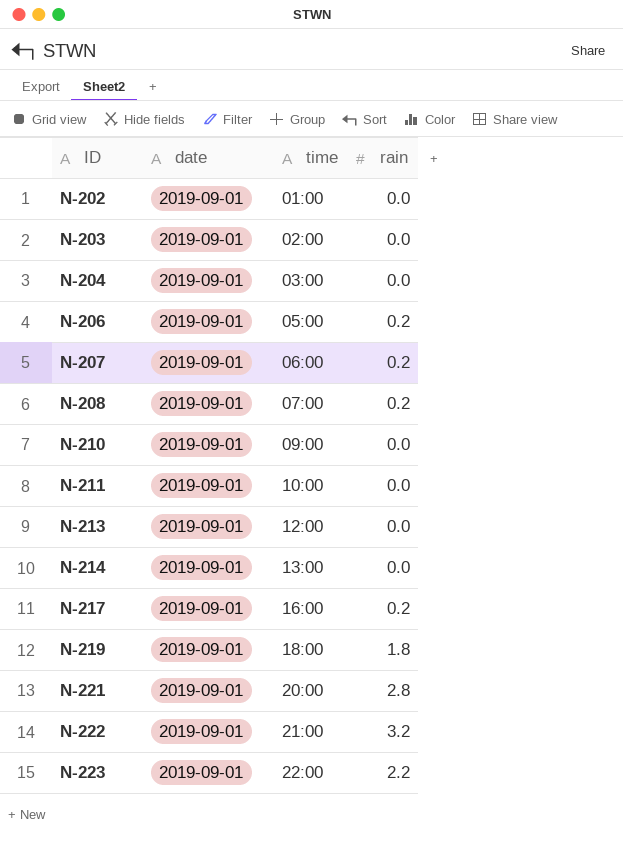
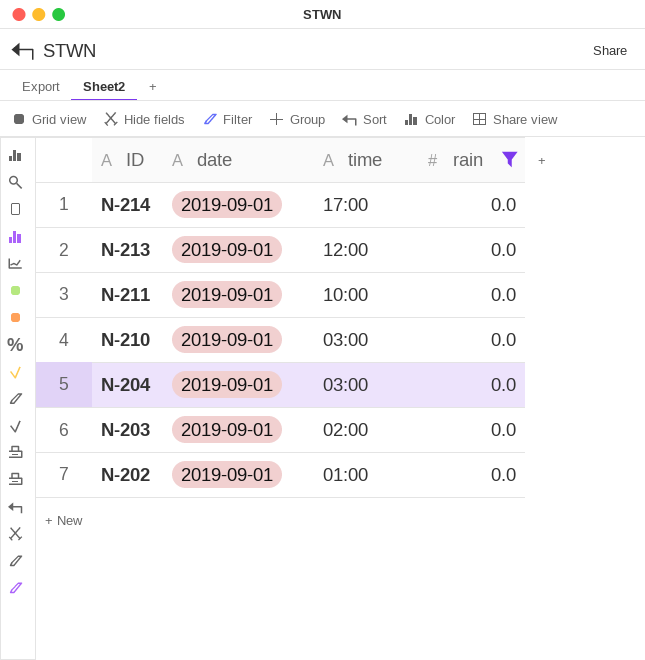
filter: none -> rain = 0.0
row order: ID ascending -> ID descending
N-214 | time: 13:00 -> 17:00
N-210 | time: 09:00 -> 03:00

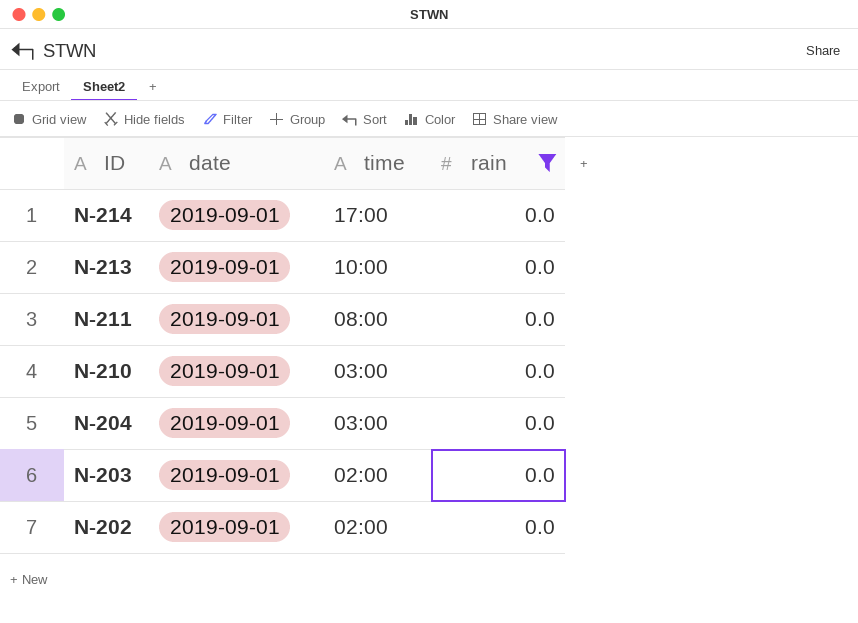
N-213 | time: 12:00 -> 10:00
N-211 | time: 10:00 -> 08:00
N-202 | time: 01:00 -> 02:00

